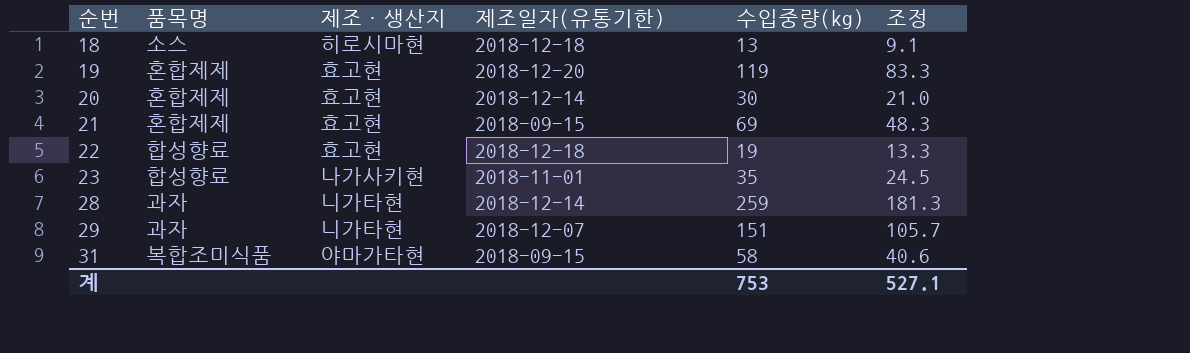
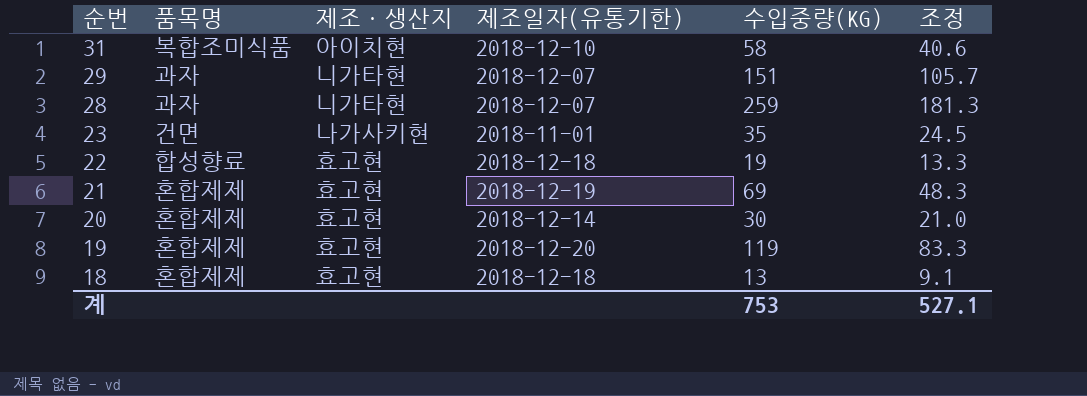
row order: 순번 ascending -> 순번 descending
column name: 수입중량(kg) -> 수입중량(KG)
31 | 제조·생산지: 야마가타현 -> 아이치현
31 | 제조일자(유통기한): 2018-09-15 -> 2018-12-10
28 | 제조일자(유통기한): 2018-12-14 -> 2018-12-07
23 | 품목명: 합성향료 -> 건면
21 | 제조일자(유통기한): 2018-09-15 -> 2018-12-19
18 | 품목명: 소스 -> 혼합제제
18 | 제조·생산지: 히로시마현 -> 효고현

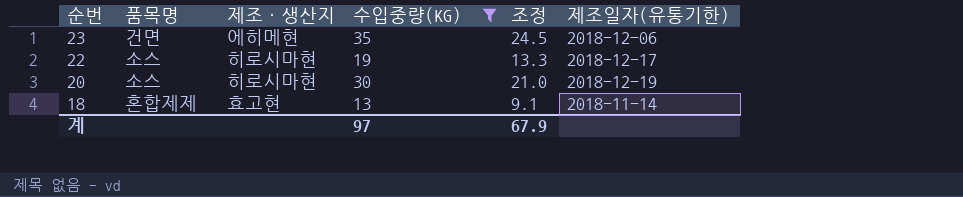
filter: none -> 수입중량(KG) <= 35
column 제조일자(유통기한) | position: 4 -> 6
23 | 제조·생산지: 나가사키현 -> 에히메현
23 | 제조일자(유통기한): 2018-11-01 -> 2018-12-06
22 | 품목명: 합성향료 -> 소스
22 | 제조·생산지: 효고현 -> 히로시마현
22 | 제조일자(유통기한): 2018-12-18 -> 2018-12-17
20 | 품목명: 혼합제제 -> 소스
20 | 제조·생산지: 효고현 -> 히로시마현
20 | 제조일자(유통기한): 2018-12-14 -> 2018-12-19
18 | 제조일자(유통기한): 2018-12-18 -> 2018-11-14
계 | 수입중량(KG): 753 -> 97
계 | 조정: 527.1 -> 67.9

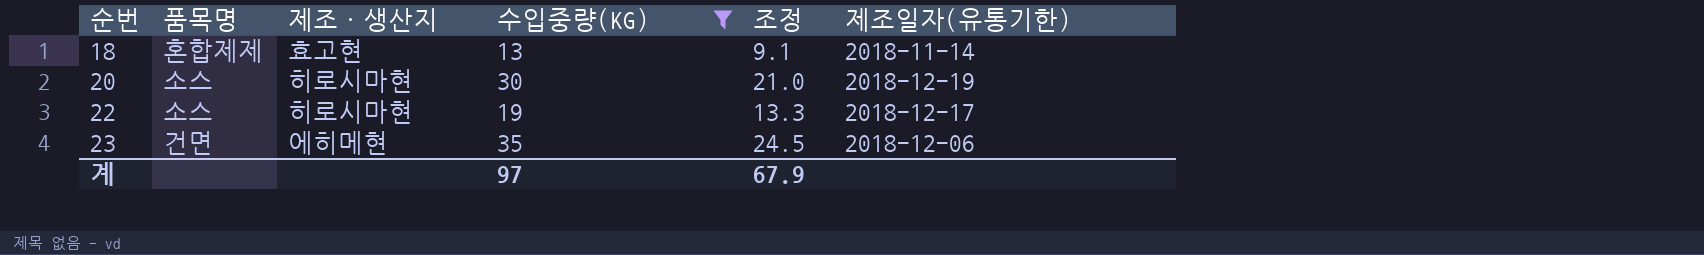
row order: 순번 descending -> 순번 ascending

